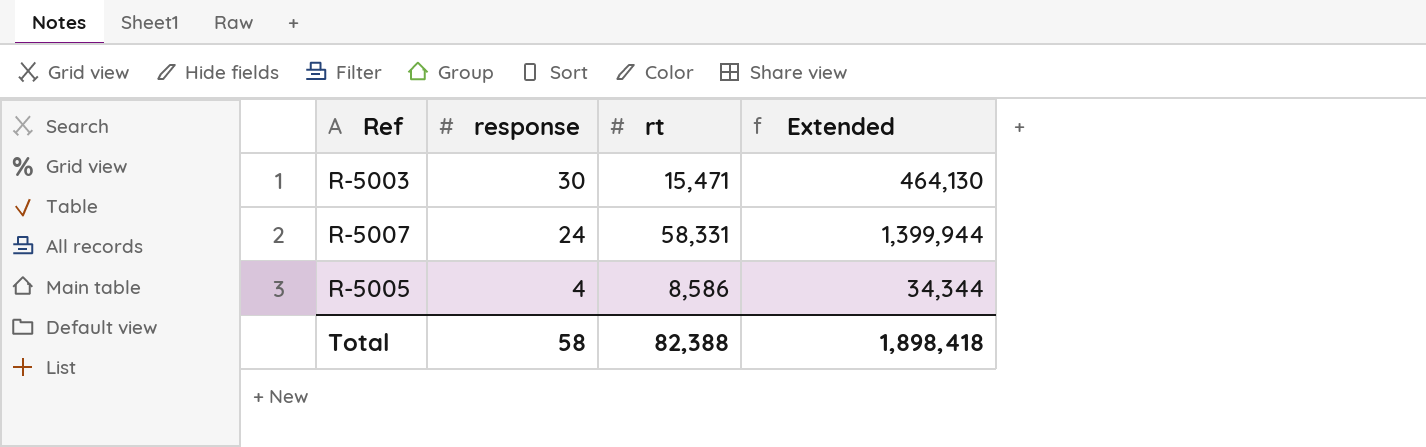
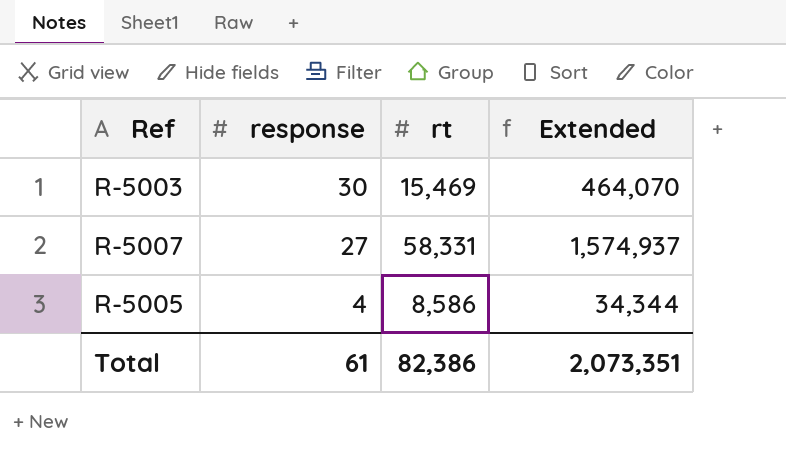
R-5003 | rt: 15,471 -> 15,469
R-5003 | Extended: 464,130 -> 464,070
R-5007 | response: 24 -> 27
R-5007 | Extended: 1,399,944 -> 1,574,937
Total | response: 58 -> 61
Total | rt: 82,388 -> 82,386
Total | Extended: 1,898,418 -> 2,073,351

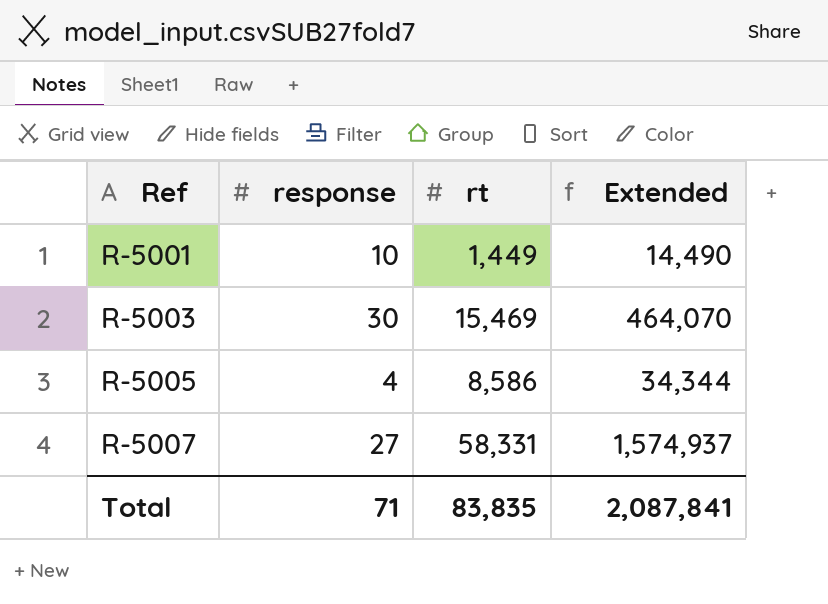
row order: response descending -> Ref ascending
row R-5001: none -> 10 | 1,449 | 14,490
Total | response: 61 -> 71
Total | rt: 82,386 -> 83,835
Total | Extended: 2,073,351 -> 2,087,841

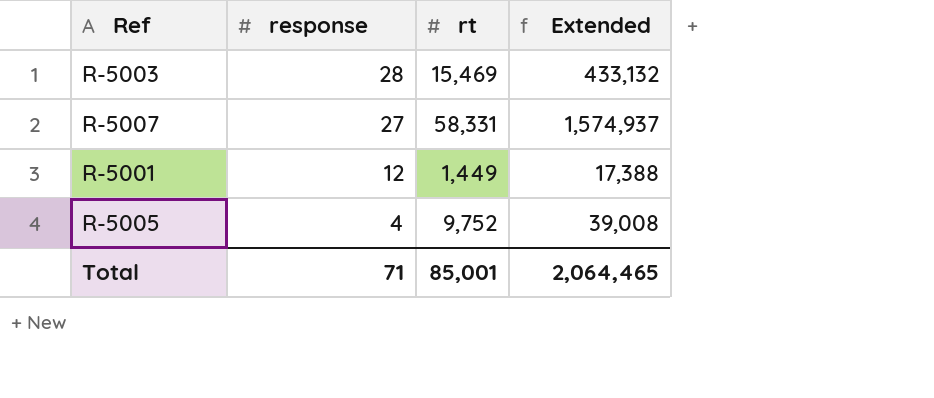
row order: Ref ascending -> response descending
R-5003 | response: 30 -> 28
R-5003 | Extended: 464,070 -> 433,132
R-5001 | response: 10 -> 12
R-5001 | Extended: 14,490 -> 17,388
R-5005 | rt: 8,586 -> 9,752
R-5005 | Extended: 34,344 -> 39,008
Total | rt: 83,835 -> 85,001
Total | Extended: 2,087,841 -> 2,064,465

